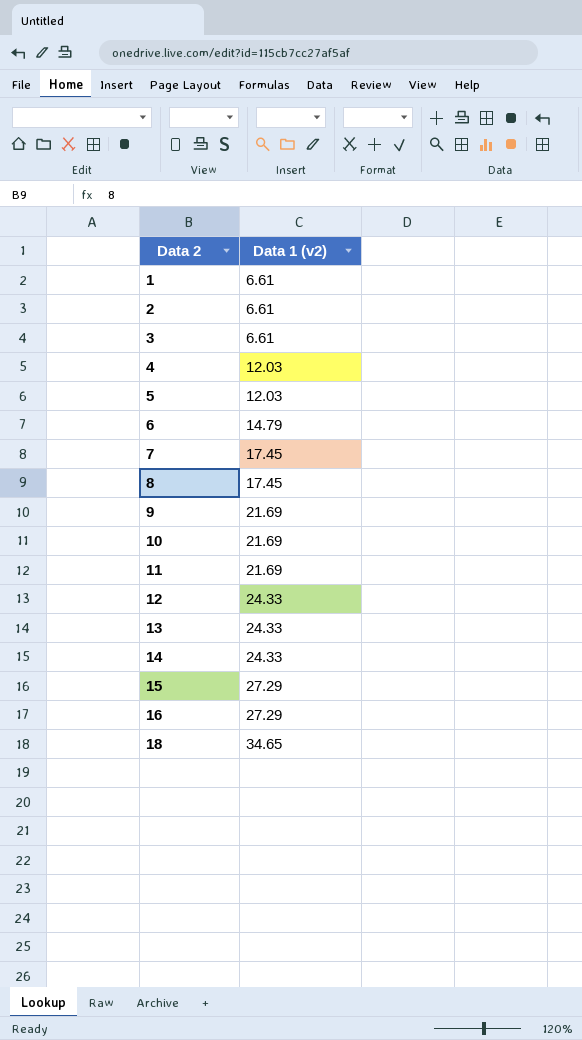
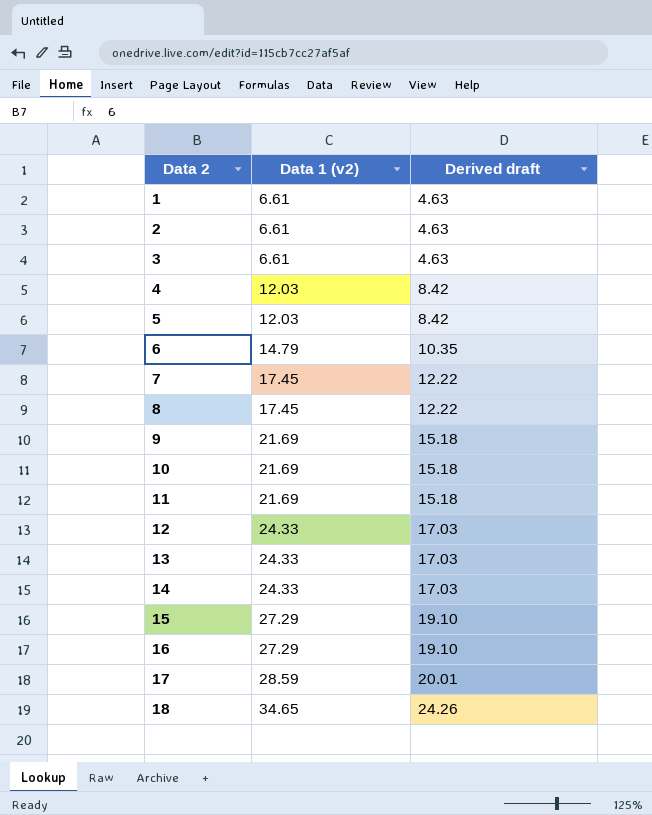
column Derived draft | formula: none -> [Data 1 (v2)] * 0.7
row 17: none -> 28.59 | 20.01

